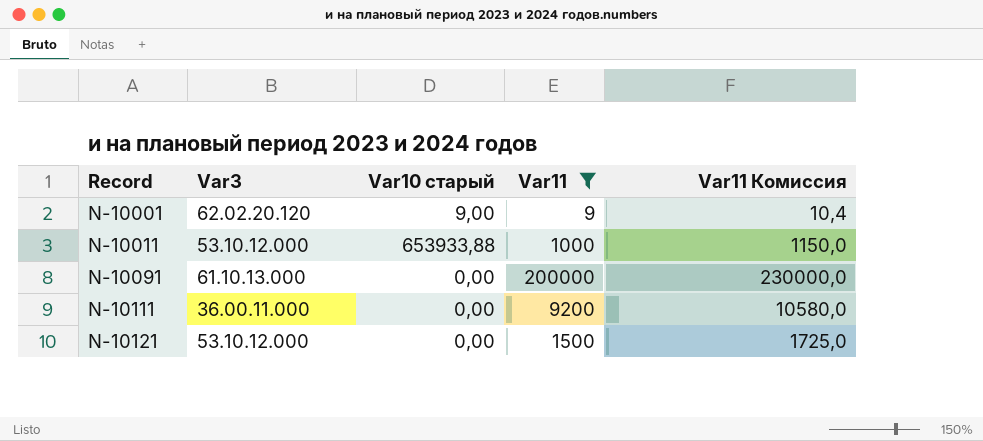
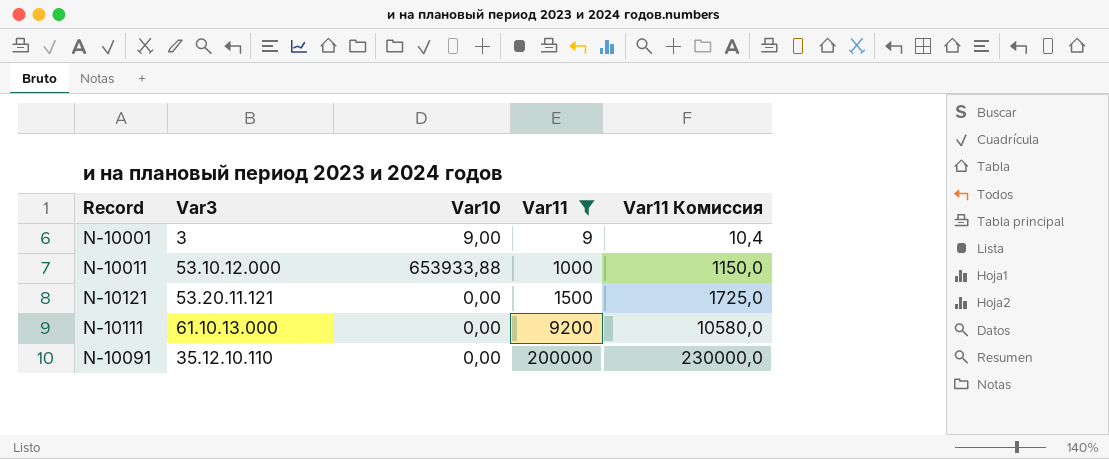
row order: Record ascending -> Var11 ascending
column name: Var10 старый -> Var10
N-10001 | Var3: 62.02.20.120 -> 3
N-10121 | Var3: 53.10.12.000 -> 53.20.11.121
N-10111 | Var3: 36.00.11.000 -> 61.10.13.000
N-10091 | Var3: 61.10.13.000 -> 35.12.10.110

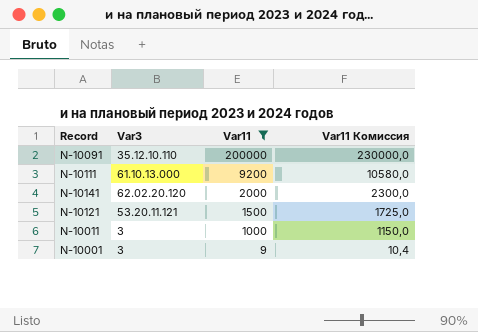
row order: Var11 ascending -> Var11 descending
column Var10 | position: 3 -> none
row N-10141: none -> 62.02.20.120 | 2000 | 2300,0
N-10011 | Var3: 53.10.12.000 -> 3

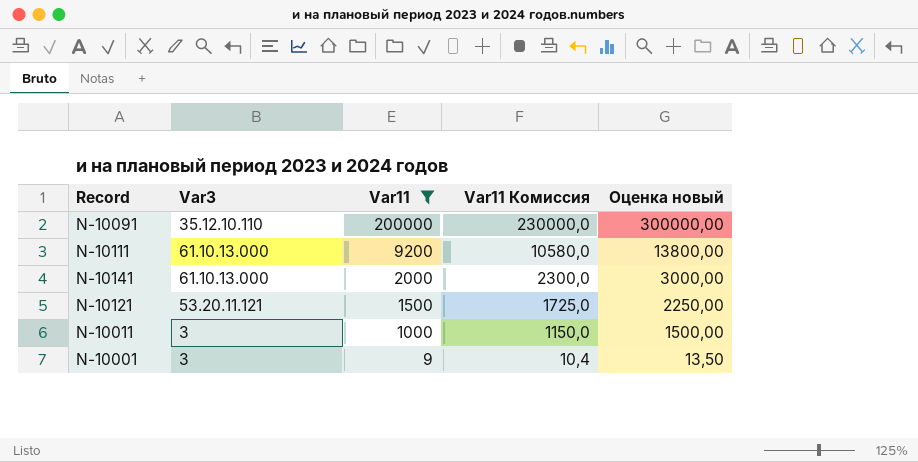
column Оценка новый | formula: none -> [Var11] * 1,5
N-10141 | Var3: 62.02.20.120 -> 61.10.13.000

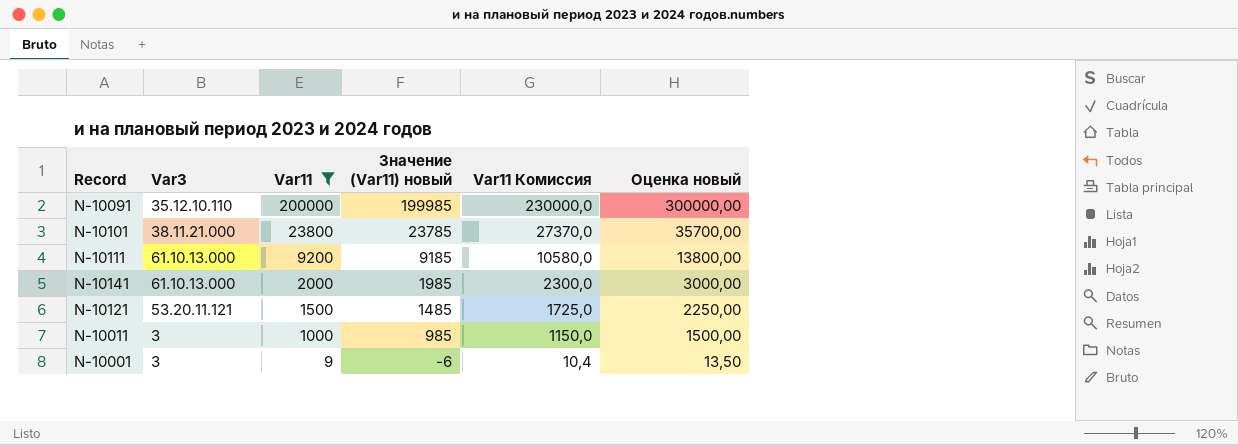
column Значение (Var11) новый | formula: none -> [Var11] - 15
row N-10101: none -> 38.11.21.000 | 23800 | 23785 | 27370,0 | 35700,00

